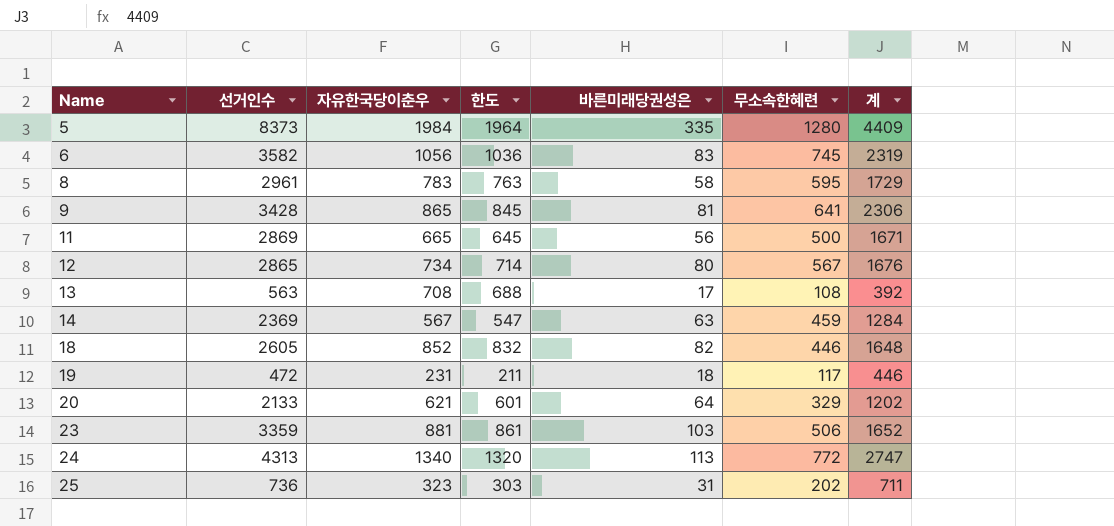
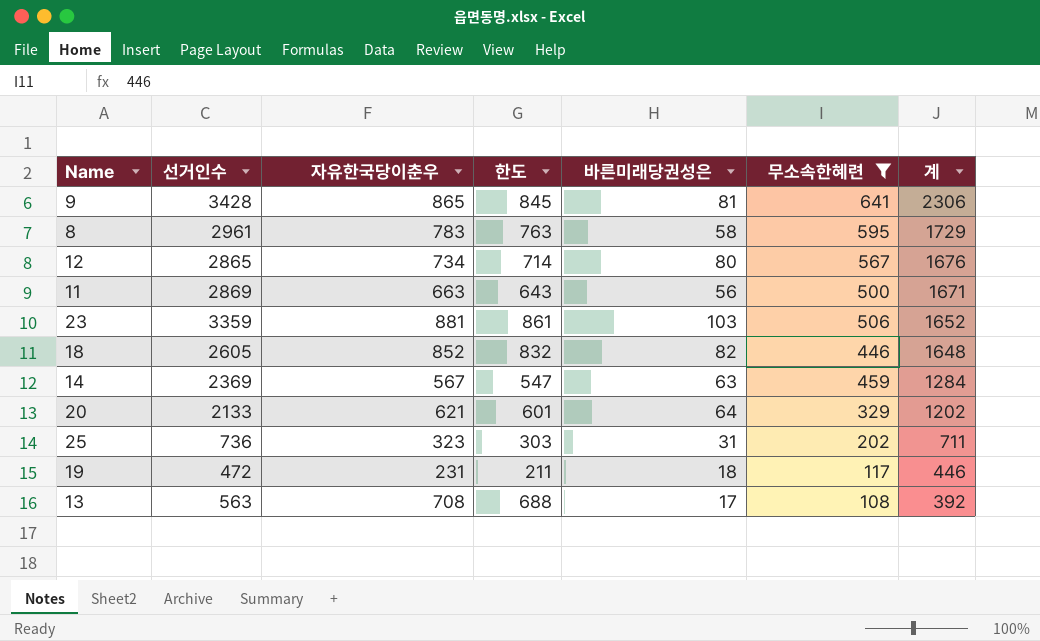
filter: none -> 무소속한혜련 <= 641
row order: Name ascending -> 계 descending
11 | 자유한국당이춘우: 665 -> 663
11 | 한도: 645 -> 643

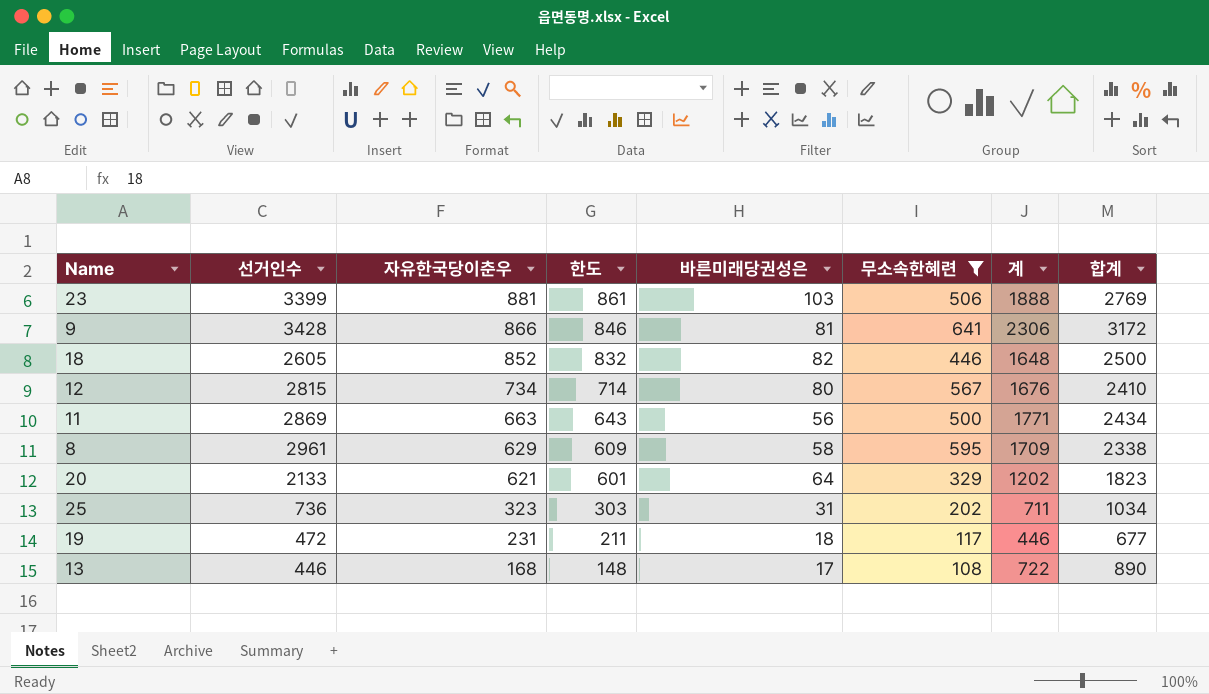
row order: 계 descending -> 자유한국당이춘우 descending
column 합계 | formula: none -> [자유한국당이춘우] + [계]
row 14: 2369 | 567 | 547 | 63 | 459 | 1284 -> none
23 | 선거인수: 3359 -> 3399
23 | 계: 1652 -> 1888
9 | 자유한국당이춘우: 865 -> 866
9 | 한도: 845 -> 846
12 | 선거인수: 2865 -> 2815
11 | 계: 1671 -> 1771
8 | 자유한국당이춘우: 783 -> 629
8 | 한도: 763 -> 609
8 | 계: 1729 -> 1709
13 | 선거인수: 563 -> 446
13 | 자유한국당이춘우: 708 -> 168
13 | 한도: 688 -> 148
13 | 계: 392 -> 722

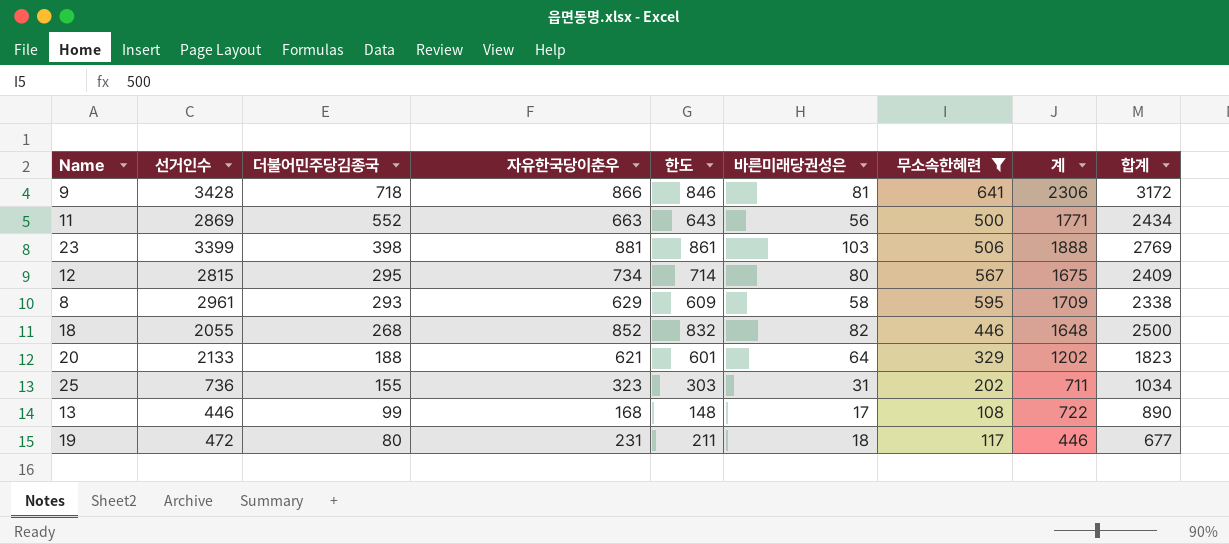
row order: 자유한국당이춘우 descending -> 더불어민주당김종국 descending
column 더불어민주당김종국 | position: none -> 3
12 | 계: 1676 -> 1675
12 | 합계: 2410 -> 2409
18 | 선거인수: 2605 -> 2055

